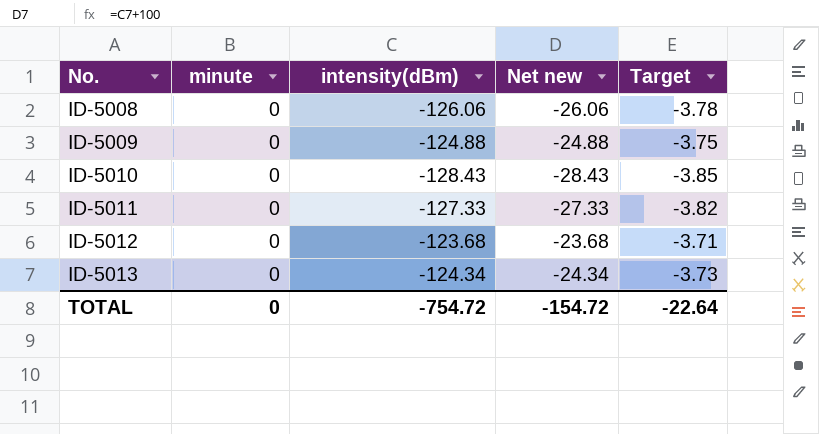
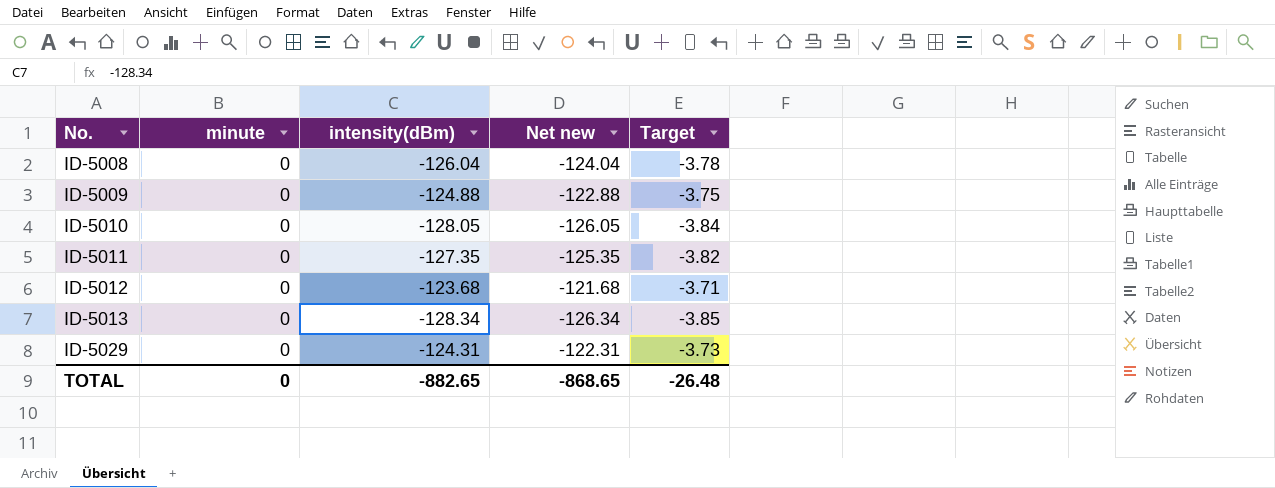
column Net new | formula: [intensity(dBm)] + 100 -> [intensity(dBm)] + 2
ID-5008 | intensity(dBm): -126.06 -> -126.04
ID-5010 | intensity(dBm): -128.43 -> -128.05
ID-5010 | Target: -3.85 -> -3.84
ID-5011 | intensity(dBm): -127.33 -> -127.35
ID-5013 | intensity(dBm): -124.34 -> -128.34
ID-5013 | Target: -3.73 -> -3.85
row ID-5029: none -> 0 | -124.31 | -122.31 | -3.73
TOTAL | intensity(dBm): -754.72 -> -882.65
TOTAL | Net new: -154.72 -> -868.65
TOTAL | Target: -22.64 -> -26.48

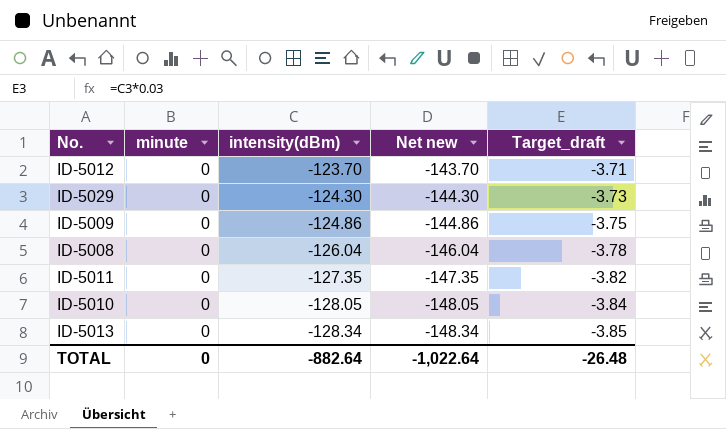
row order: No. ascending -> intensity(dBm) descending
column Net new | formula: [intensity(dBm)] + 2 -> [intensity(dBm)] - 20
column name: Target -> Target_draft
ID-5012 | intensity(dBm): -123.68 -> -123.70
ID-5029 | intensity(dBm): -124.31 -> -124.30
ID-5009 | intensity(dBm): -124.88 -> -124.86
TOTAL | intensity(dBm): -882.65 -> -882.64
TOTAL | Net new: -868.65 -> -1,022.64

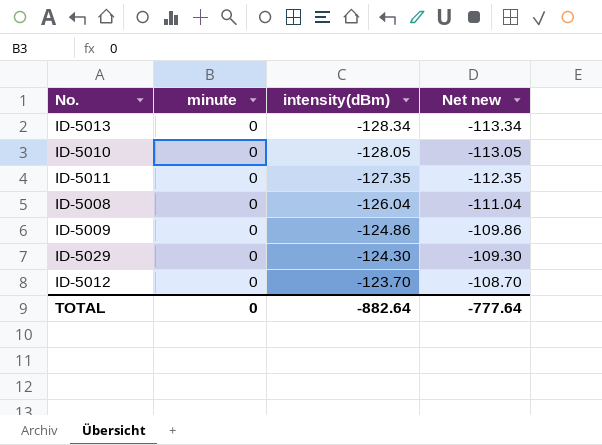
row order: intensity(dBm) descending -> intensity(dBm) ascending
column Target_draft | formula: [intensity(dBm)] * 0.03 -> none
column Net new | formula: [intensity(dBm)] - 20 -> [intensity(dBm)] + 15
TOTAL | Net new: -1,022.64 -> -777.64

